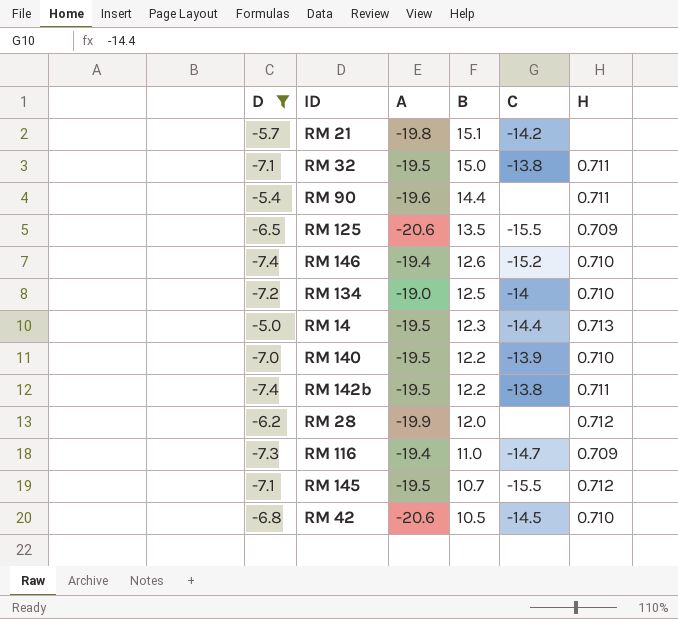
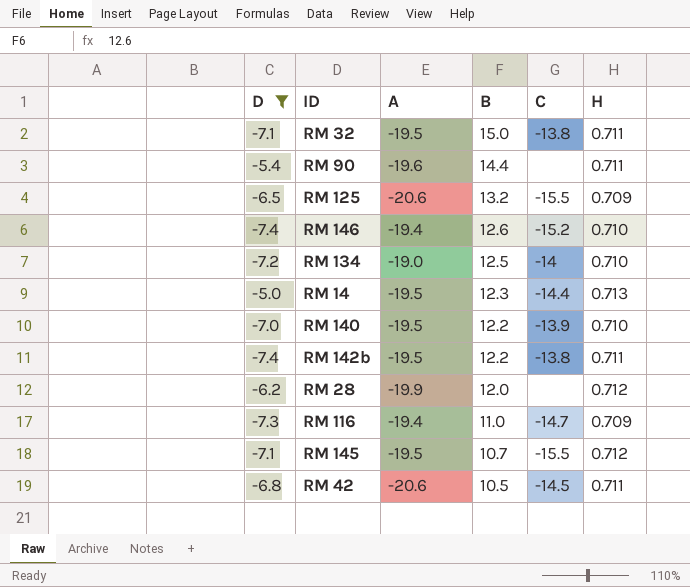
row RM 21: -5.7 | -19.8 | 15.1 | -14.2 | none -> none
RM 125 | B: 13.5 -> 13.2
RM 42 | H: 0.710 -> 0.711

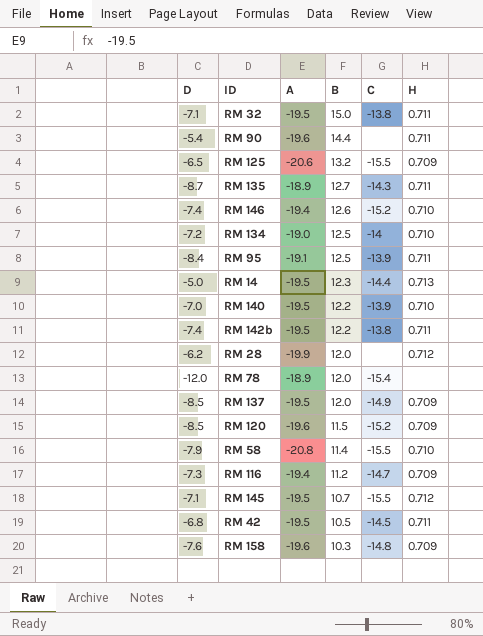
filter: D >= -7.4 -> none
RM 116 | B: 11.0 -> 11.2
RM 42 | A: -20.6 -> -19.5

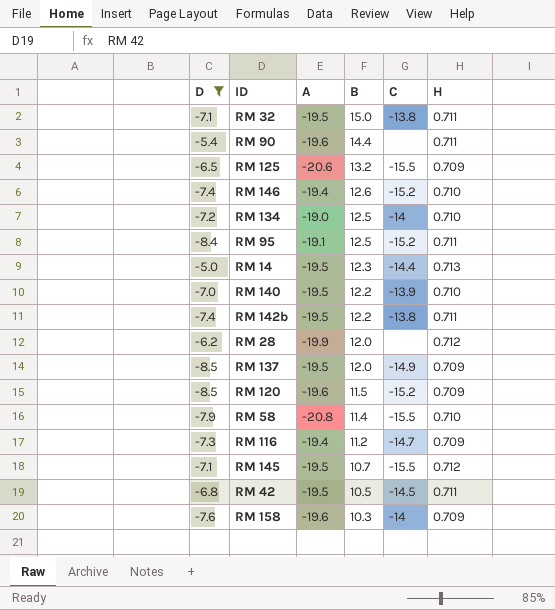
filter: none -> D >= -8.5
RM 95 | C: -13.9 -> -15.2
RM 158 | C: -14.8 -> -14

